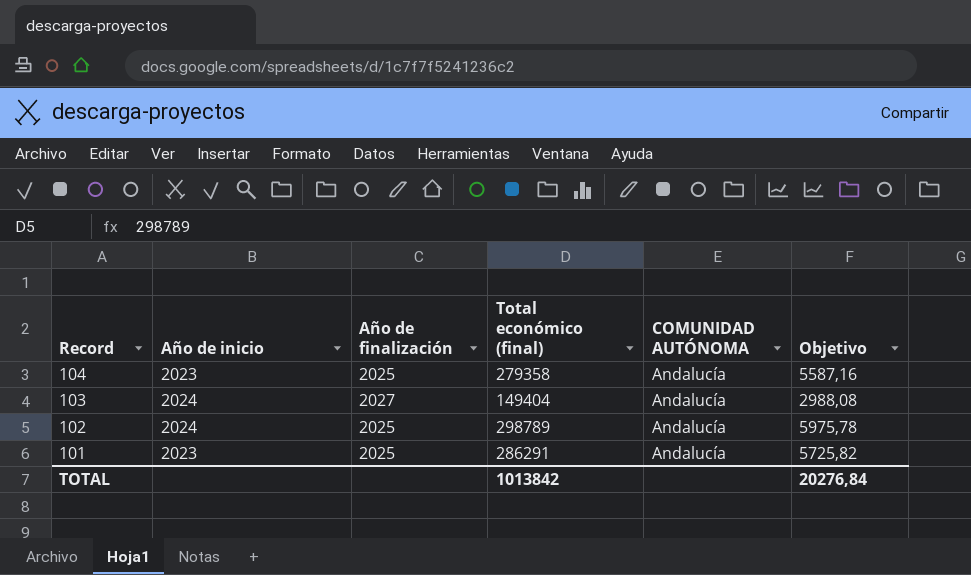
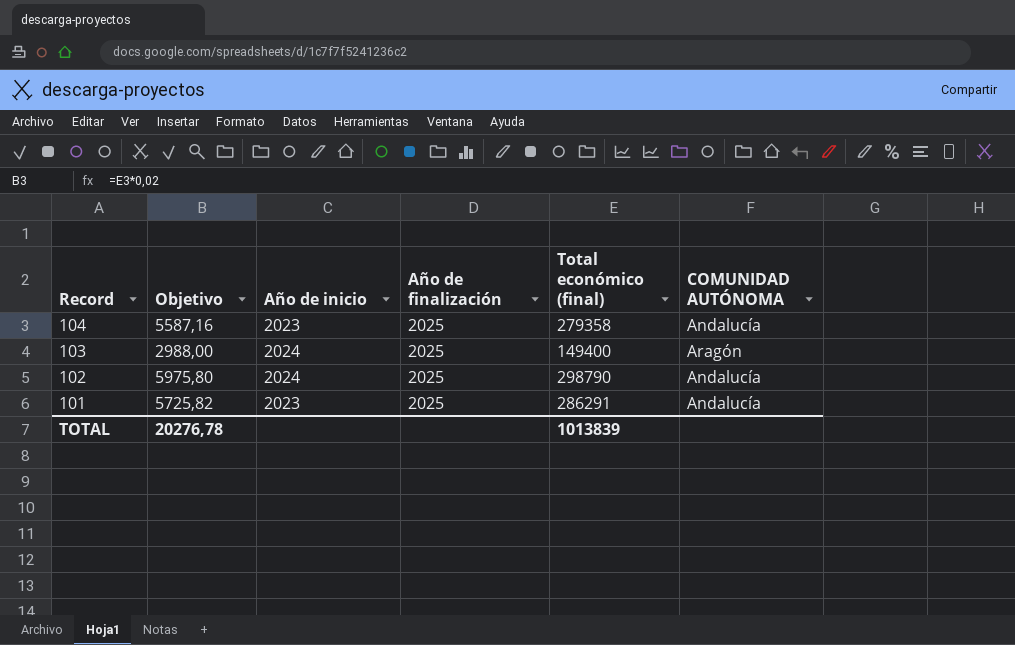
column Objetivo | position: 6 -> 2
103 | Objetivo: 2988,08 -> 2988,00
103 | Año de finalización: 2027 -> 2025
103 | Total económico (final): 149404 -> 149400
103 | COMUNIDAD AUTÓNOMA: Andalucía -> Aragón
102 | Objetivo: 5975,78 -> 5975,80
102 | Total económico (final): 298789 -> 298790
TOTAL | Objetivo: 20276,84 -> 20276,78
TOTAL | Total económico (final): 1013842 -> 1013839

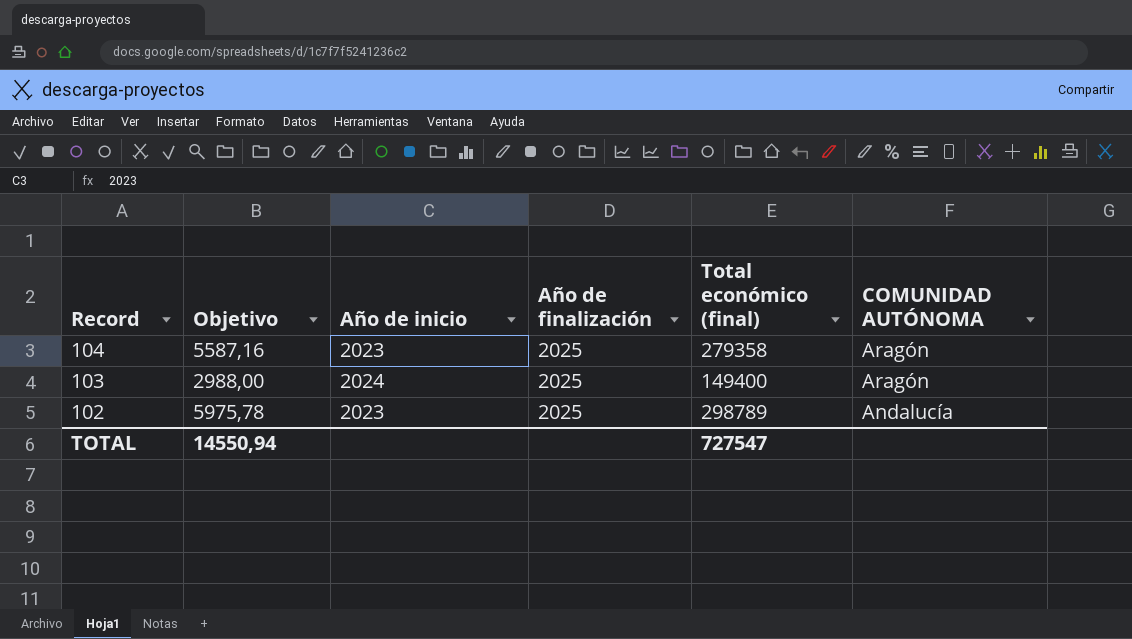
row 101: 5725,82 | 2023 | 2025 | 286291 | Andalucía -> none
104 | COMUNIDAD AUTÓNOMA: Andalucía -> Aragón
102 | Objetivo: 5975,80 -> 5975,78
102 | Año de inicio: 2024 -> 2023
102 | Total económico (final): 298790 -> 298789
TOTAL | Objetivo: 20276,78 -> 14550,94
TOTAL | Total económico (final): 1013839 -> 727547

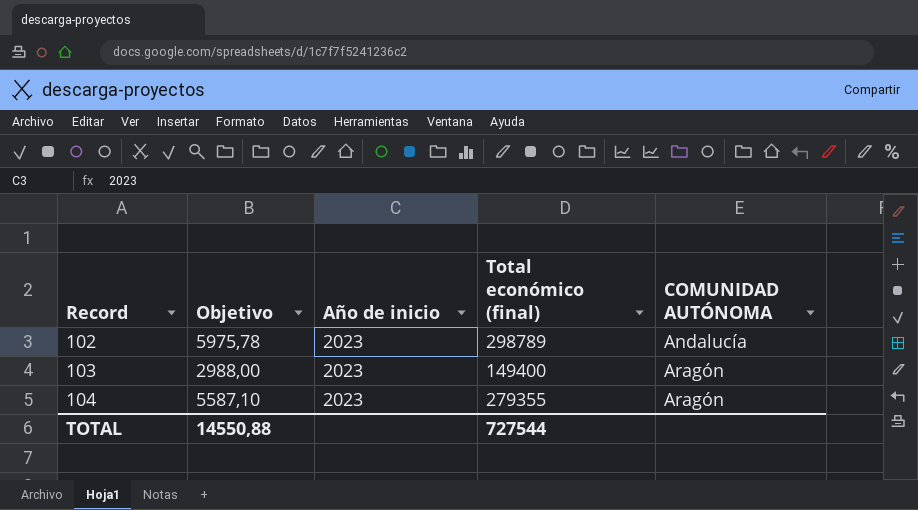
row order: Record descending -> Record ascending
column Año de finalización | position: 4 -> none
103 | Año de inicio: 2024 -> 2023
104 | Objetivo: 5587,16 -> 5587,10
104 | Total económico (final): 279358 -> 279355
TOTAL | Objetivo: 14550,94 -> 14550,88
TOTAL | Total económico (final): 727547 -> 727544

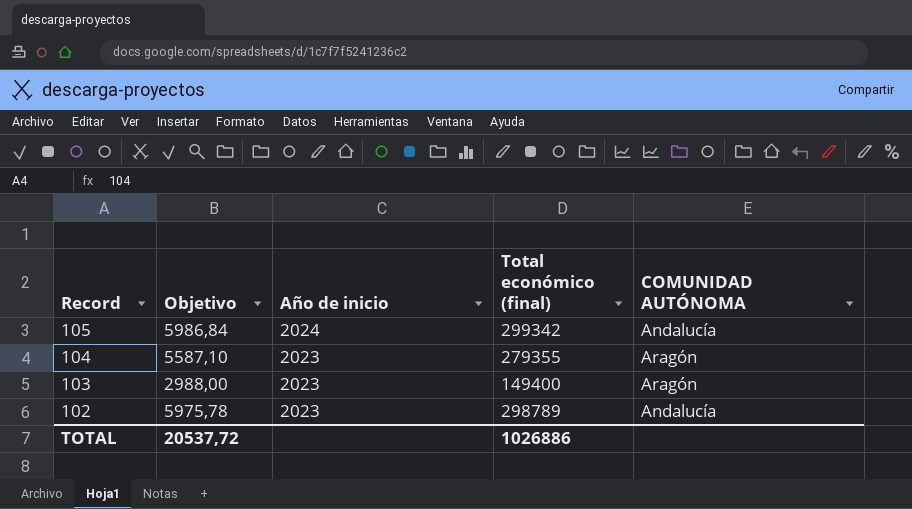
row order: Record ascending -> Record descending
row 105: none -> 5986,84 | 2024 | 299342 | Andalucía
TOTAL | Objetivo: 14550,88 -> 20537,72
TOTAL | Total económico (final): 727544 -> 1026886

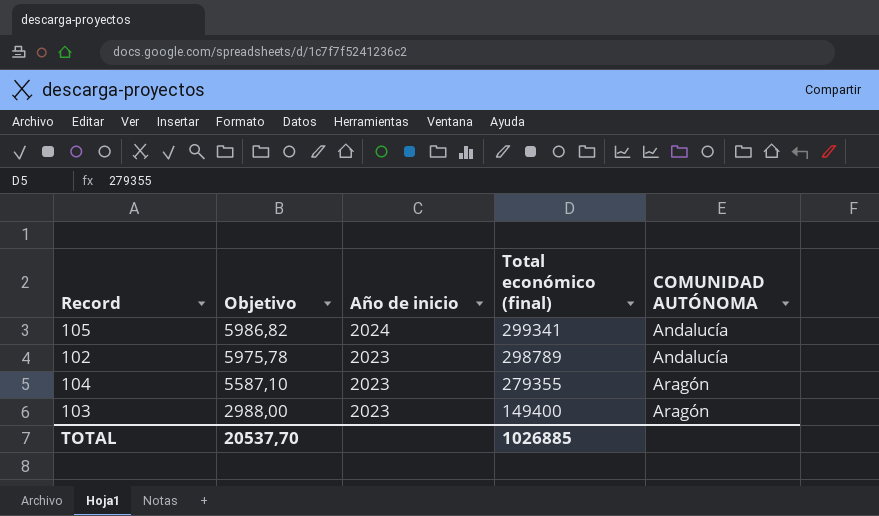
row order: Record descending -> Objetivo descending
105 | Objetivo: 5986,84 -> 5986,82
105 | Total económico (final): 299342 -> 299341
TOTAL | Objetivo: 20537,72 -> 20537,70
TOTAL | Total económico (final): 1026886 -> 1026885

